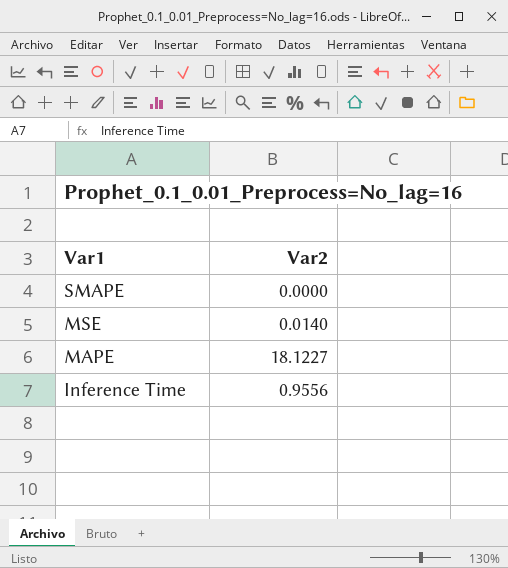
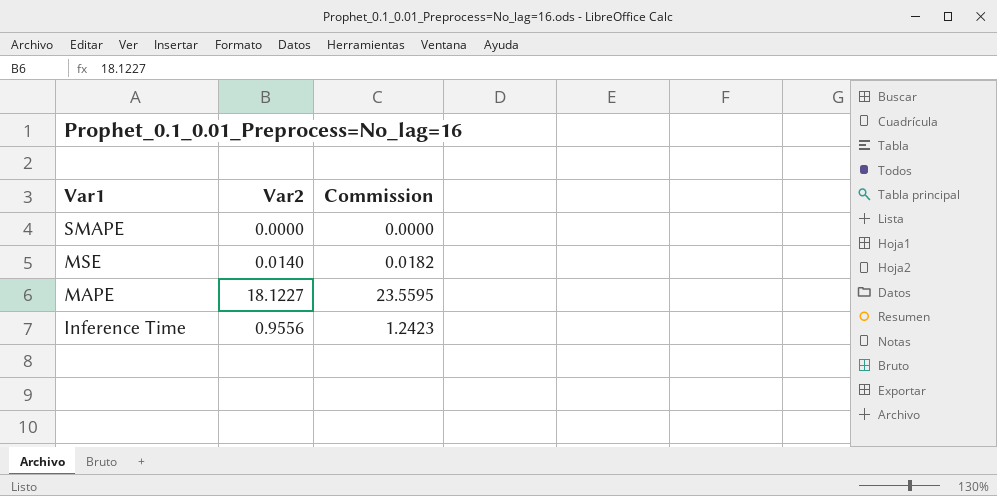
column Commission | formula: none -> [Var2] * 1.3

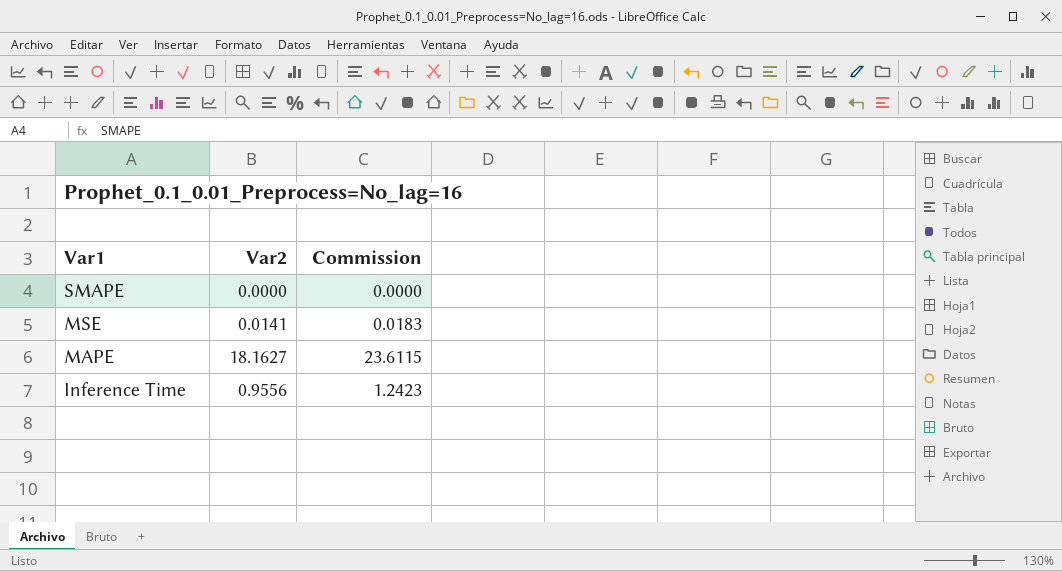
MSE | Var2: 0.0140 -> 0.0141
MSE | Commission: 0.0182 -> 0.0183
MAPE | Var2: 18.1227 -> 18.1627
MAPE | Commission: 23.5595 -> 23.6115

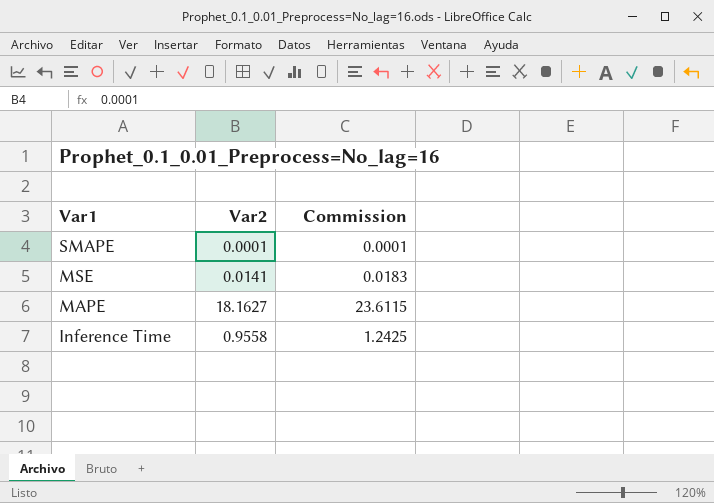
SMAPE | Var2: 0.0000 -> 0.0001
SMAPE | Commission: 0.0000 -> 0.0001
Inference Time | Var2: 0.9556 -> 0.9558
Inference Time | Commission: 1.2423 -> 1.2425

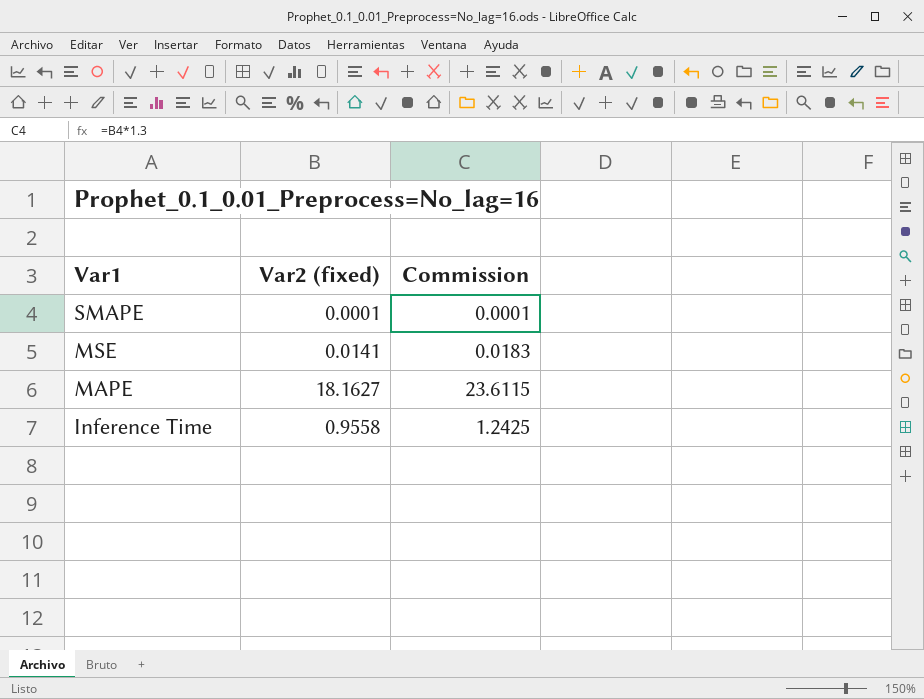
column name: Var2 -> Var2 (fixed)

